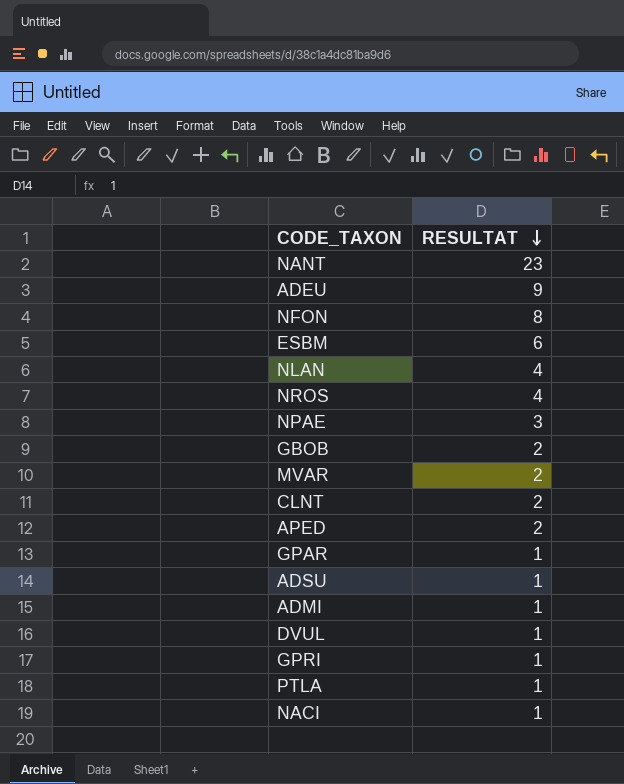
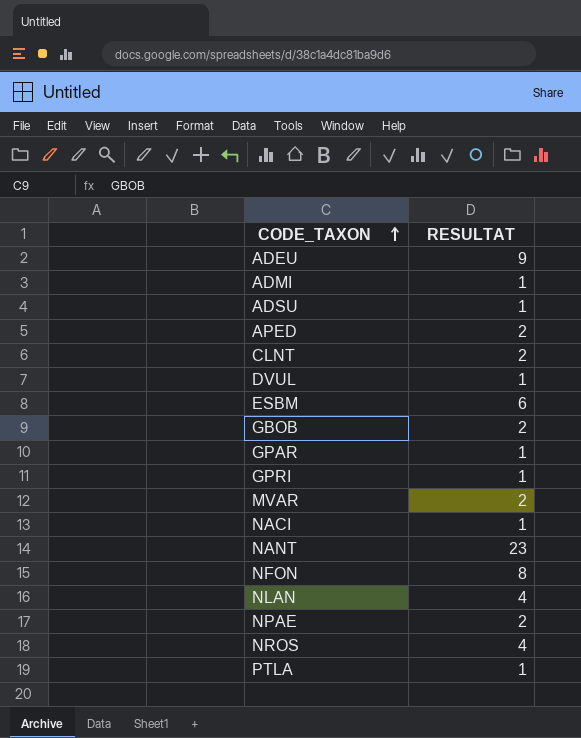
row order: RESULTAT descending -> CODE_TAXON ascending
NPAE | RESULTAT: 3 -> 2

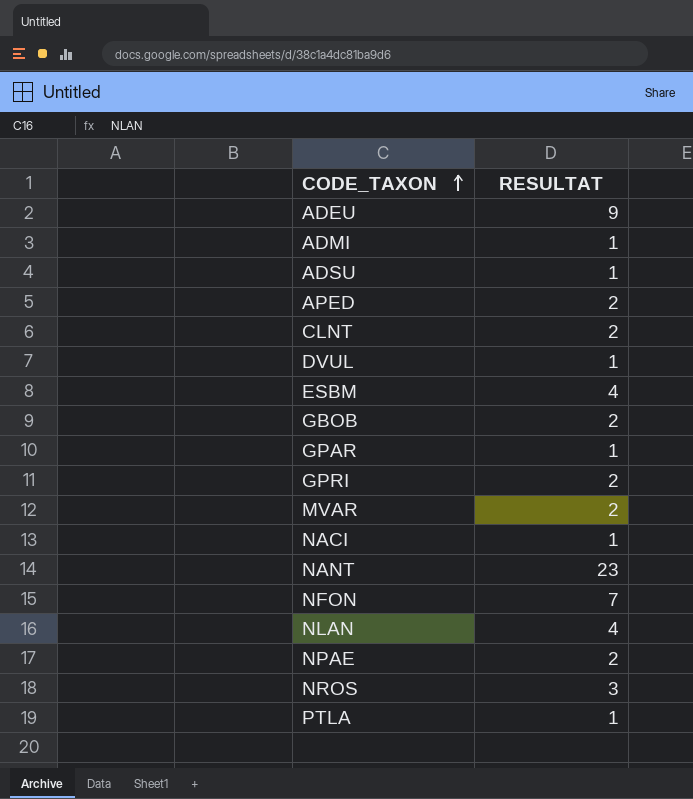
ESBM | RESULTAT: 6 -> 4
GPRI | RESULTAT: 1 -> 2
NFON | RESULTAT: 8 -> 7
NROS | RESULTAT: 4 -> 3

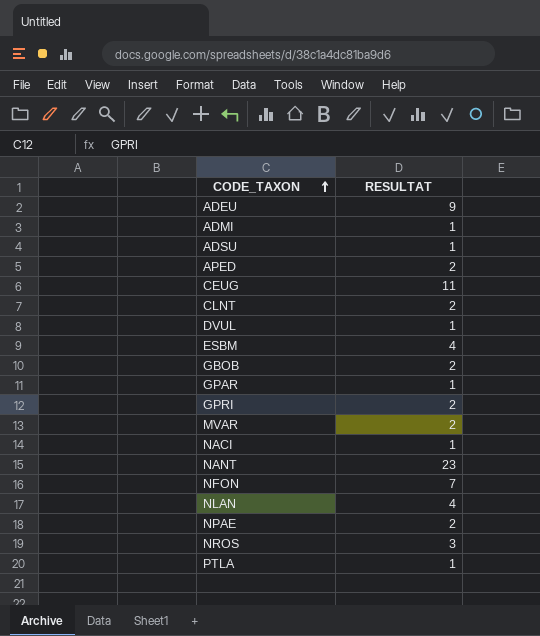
row CEUG: none -> 11

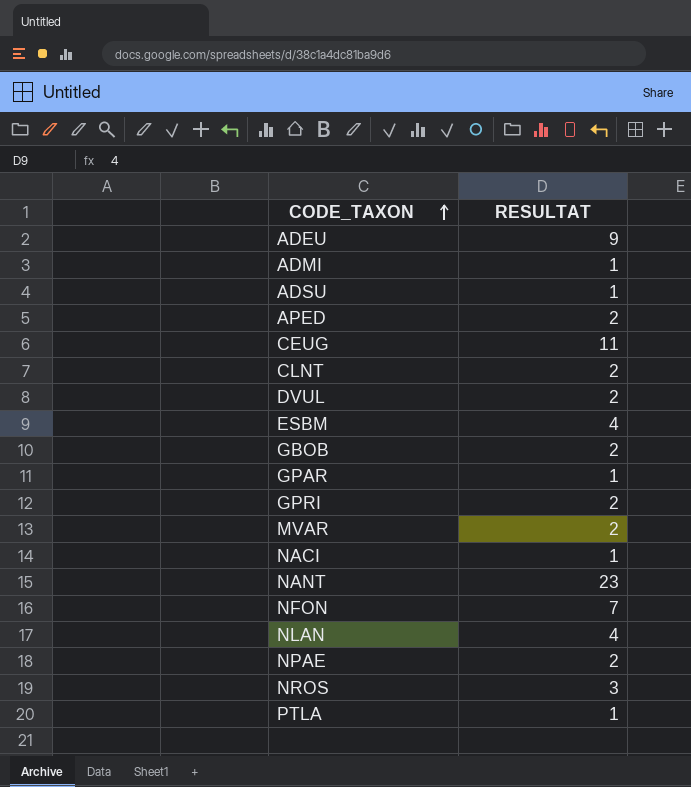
DVUL | RESULTAT: 1 -> 2

